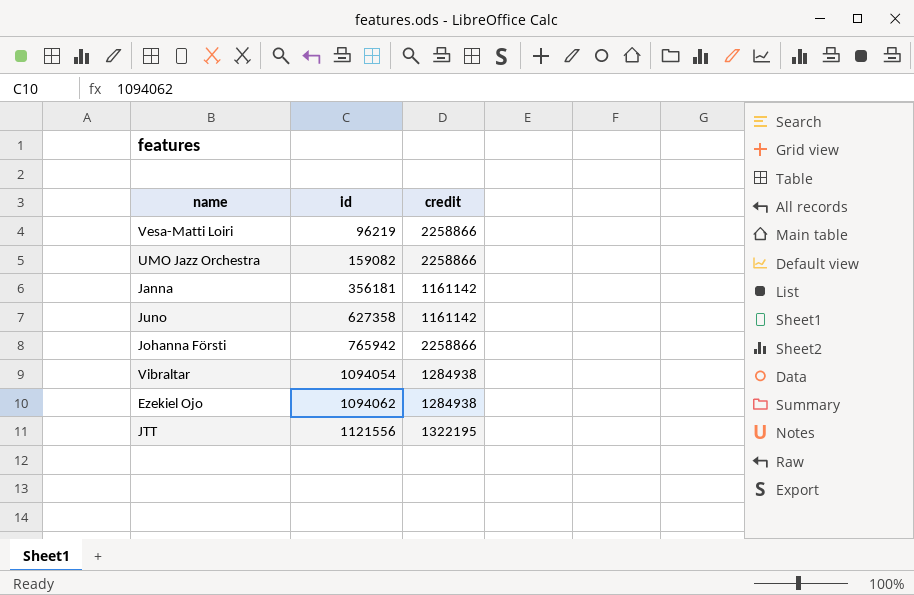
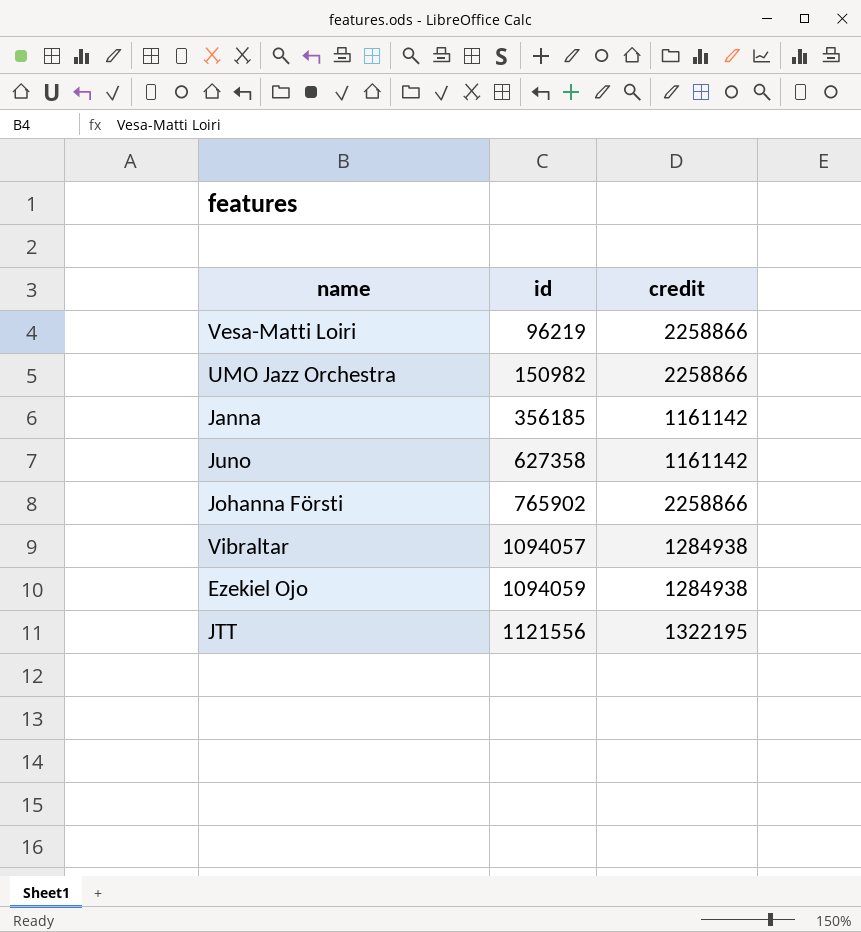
UMO Jazz Orchestra | id: 159082 -> 150982
Janna | id: 356181 -> 356185
Johanna Försti | id: 765942 -> 765902
Vibraltar | id: 1094054 -> 1094057
Ezekiel Ojo | id: 1094062 -> 1094059

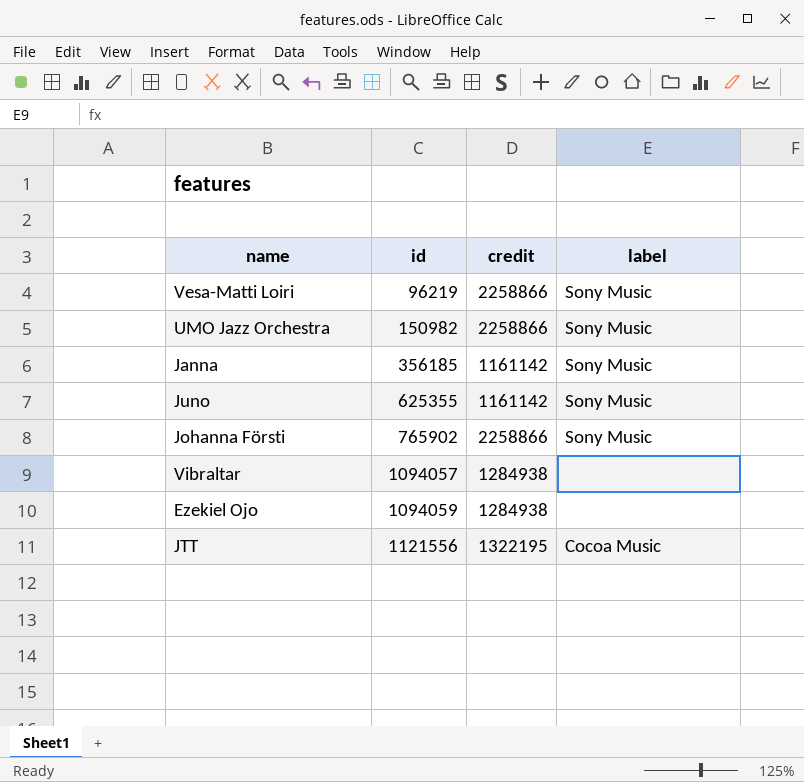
column label | position: none -> 4
Juno | id: 627358 -> 625355

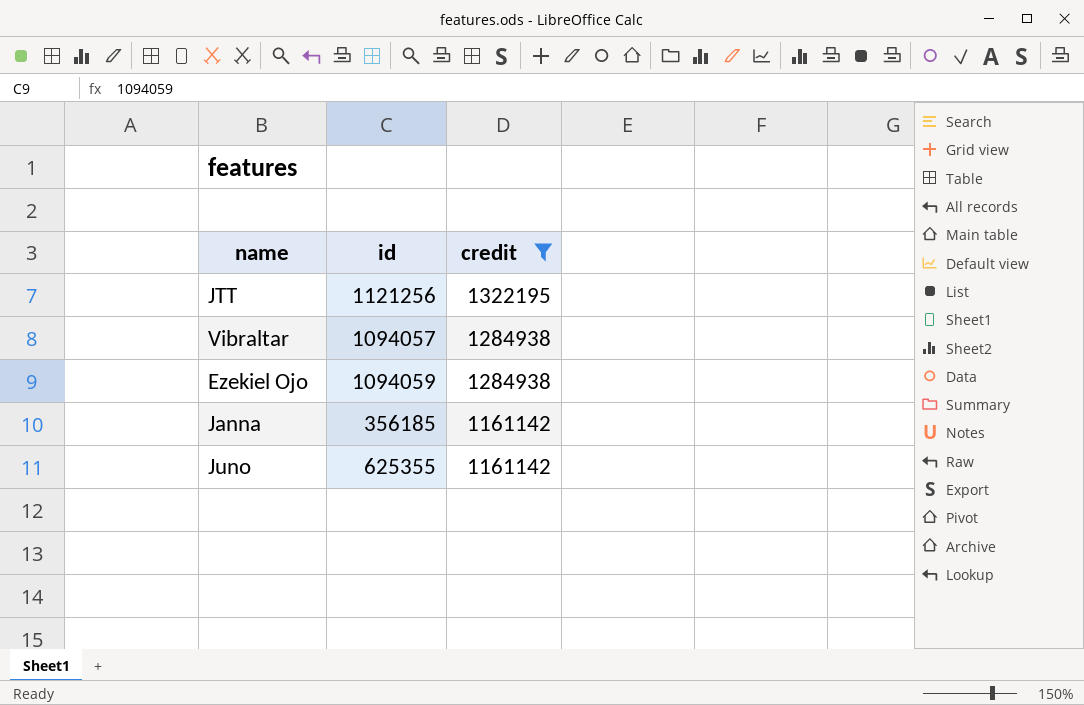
filter: none -> credit != 2258866
row order: id ascending -> credit descending
column label | position: 4 -> none
JTT | id: 1121556 -> 1121256

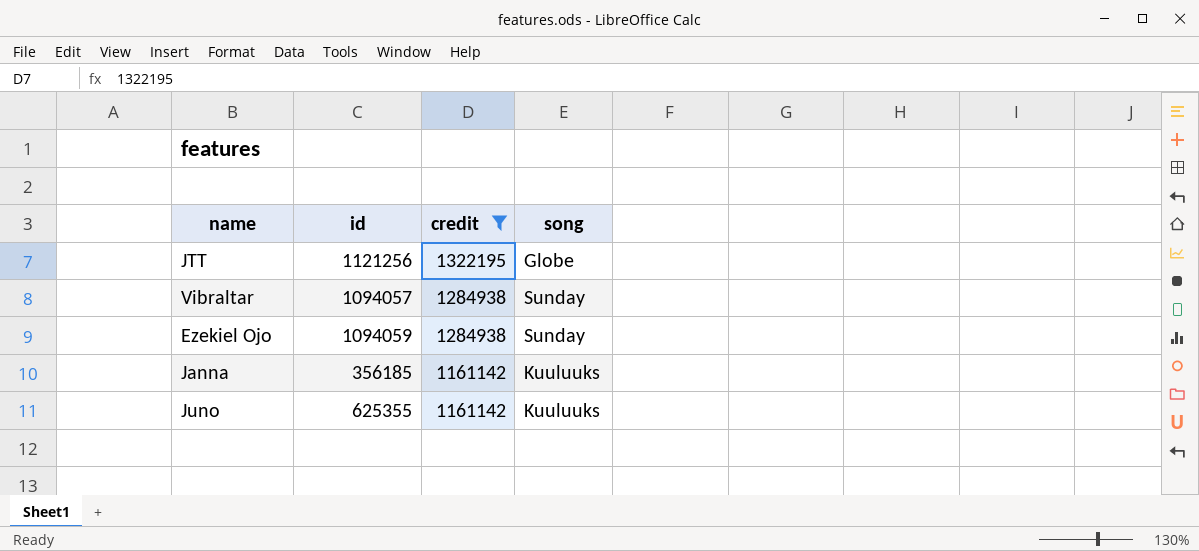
column song | position: none -> 4

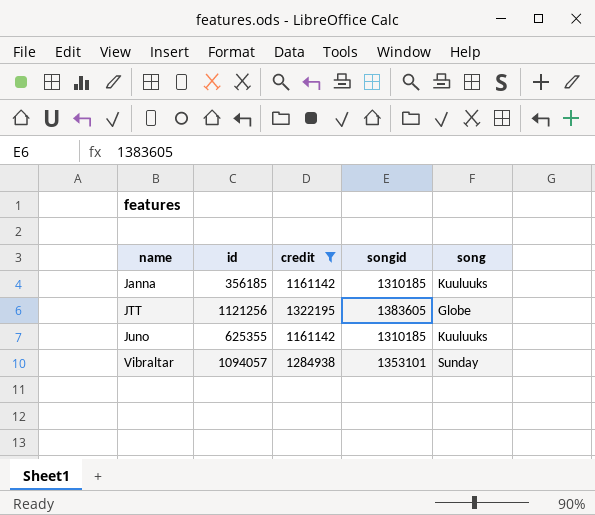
row order: credit descending -> name ascending
column songid | position: none -> 4
row Ezekiel Ojo: 1094059 | 1284938 | Sunday -> none

